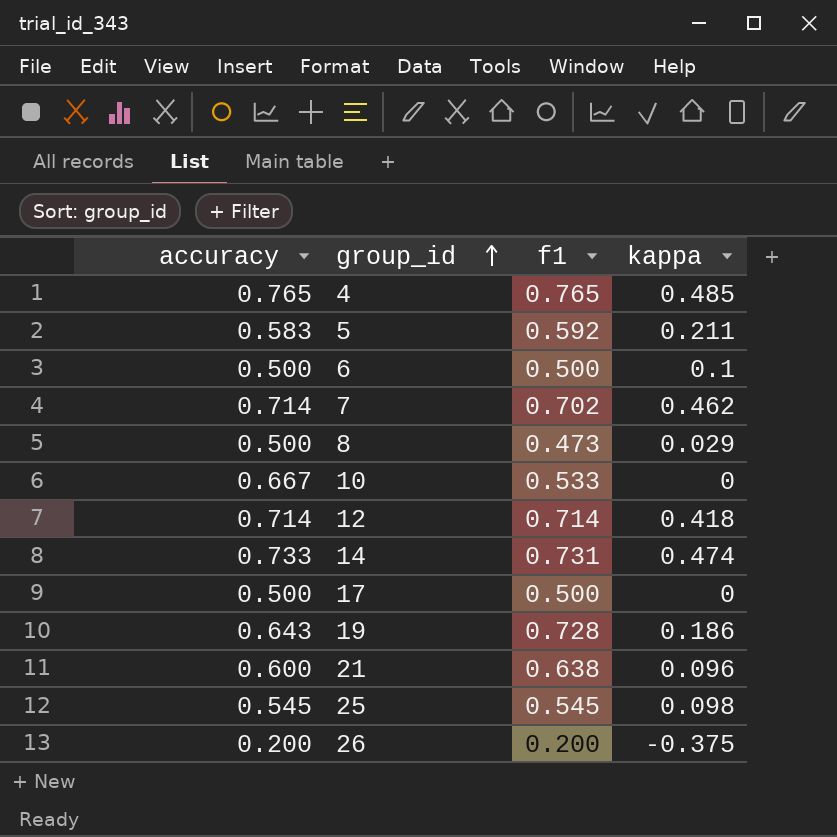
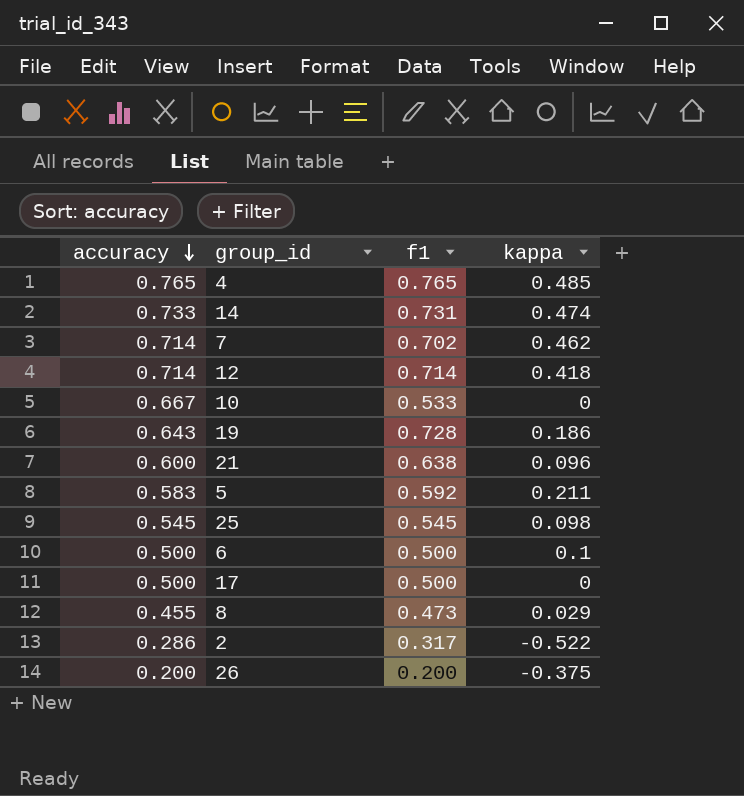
row order: group_id ascending -> accuracy descending
8 | accuracy: 0.500 -> 0.455
row 2: none -> 0.286 | 0.317 | -0.522

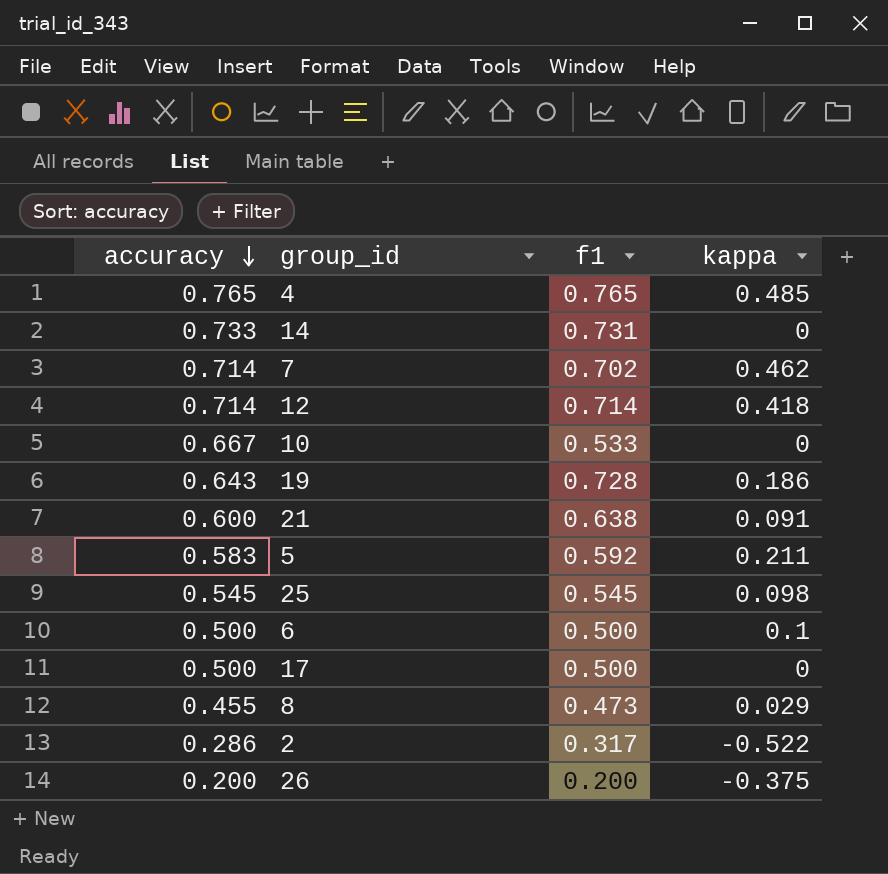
14 | kappa: 0.474 -> 0
21 | kappa: 0.096 -> 0.091

